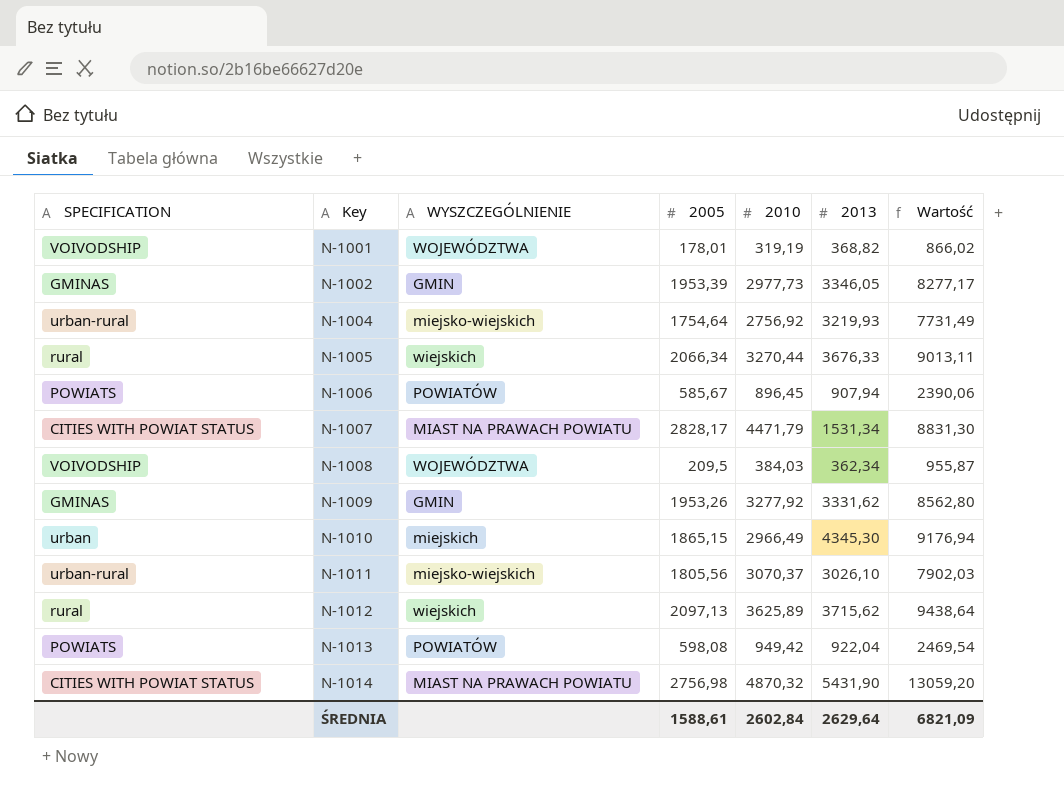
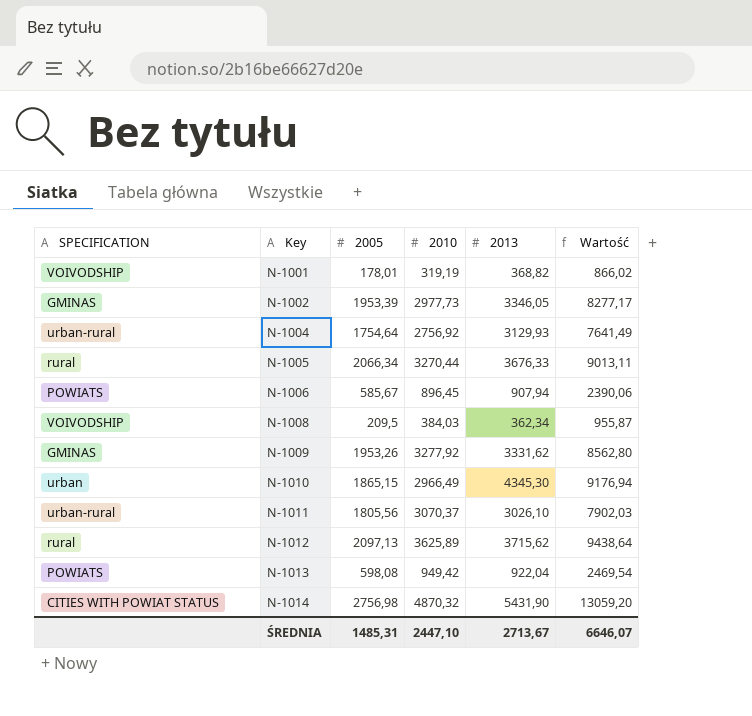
column WYSZCZEGÓLNIENIE | position: 3 -> none
row N-1007: CITIES WITH POWIAT STATUS | MIAST NA PRAWACH POWIATU | 2828,17 | 4471,79 | 1531,34 | 8831,30 -> none
N-1004 | 2013: 3219,93 -> 3129,93
N-1004 | Wartość: 7731,49 -> 7641,49
ŚREDNIA | 2005: 1588,61 -> 1485,31
ŚREDNIA | 2010: 2602,84 -> 2447,10
ŚREDNIA | 2013: 2629,64 -> 2713,67
ŚREDNIA | Wartość: 6821,09 -> 6646,07

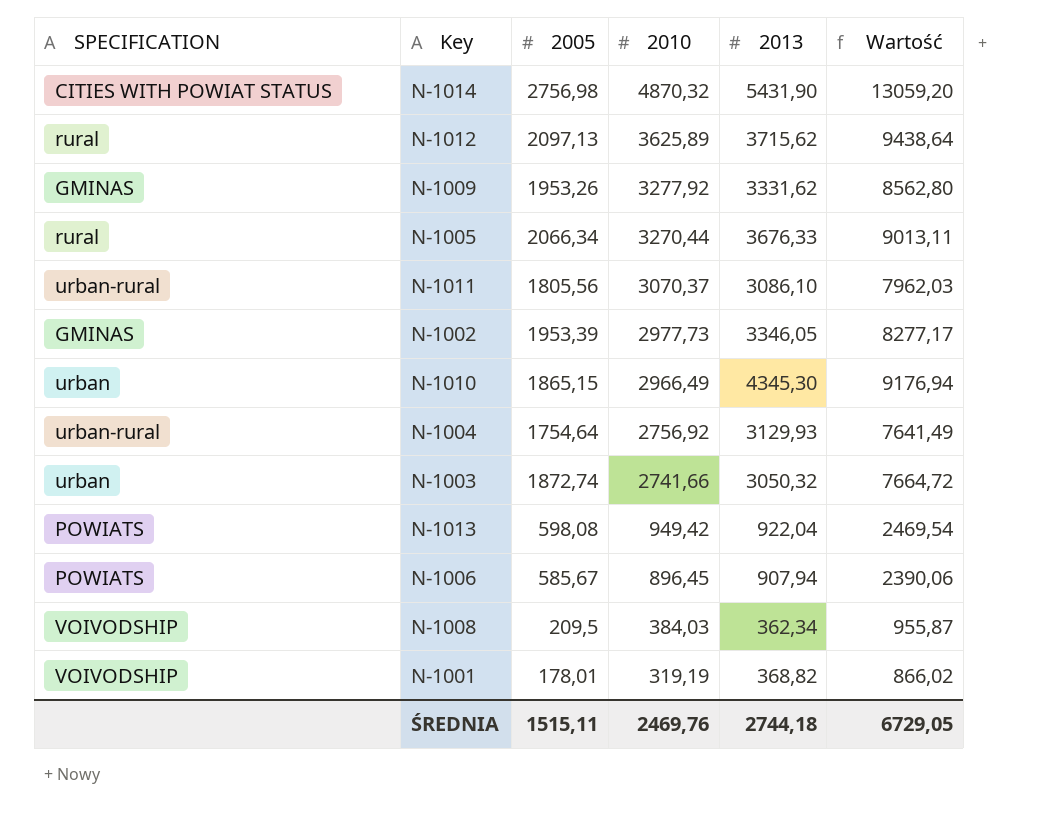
row order: Key ascending -> 2010 descending
N-1011 | 2013: 3026,10 -> 3086,10
N-1011 | Wartość: 7902,03 -> 7962,03
row N-1003: none -> urban | 1872,74 | 2741,66 | 3050,32 | 7664,72
ŚREDNIA | 2005: 1485,31 -> 1515,11
ŚREDNIA | 2010: 2447,10 -> 2469,76
ŚREDNIA | 2013: 2713,67 -> 2744,18
ŚREDNIA | Wartość: 6646,07 -> 6729,05

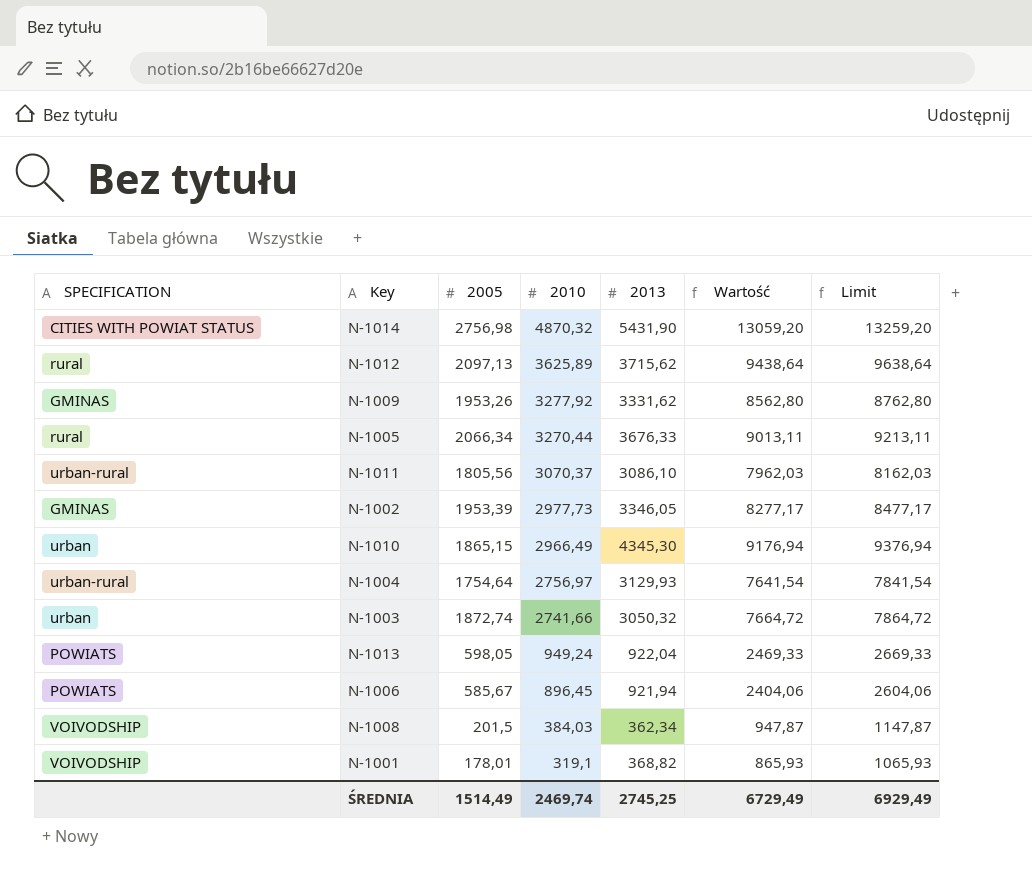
column Limit | formula: none -> [Wartość] + 200
N-1004 | 2010: 2756,92 -> 2756,97
N-1004 | Wartość: 7641,49 -> 7641,54
N-1013 | 2005: 598,08 -> 598,05
N-1013 | 2010: 949,42 -> 949,24
N-1013 | Wartość: 2469,54 -> 2469,33
N-1006 | 2013: 907,94 -> 921,94
N-1006 | Wartość: 2390,06 -> 2404,06
N-1008 | 2005: 209,5 -> 201,5
N-1008 | Wartość: 955,87 -> 947,87
N-1001 | 2010: 319,19 -> 319,1
N-1001 | Wartość: 866,02 -> 865,93
ŚREDNIA | 2005: 1515,11 -> 1514,49
ŚREDNIA | 2010: 2469,76 -> 2469,74
ŚREDNIA | 2013: 2744,18 -> 2745,25
ŚREDNIA | Wartość: 6729,05 -> 6729,49

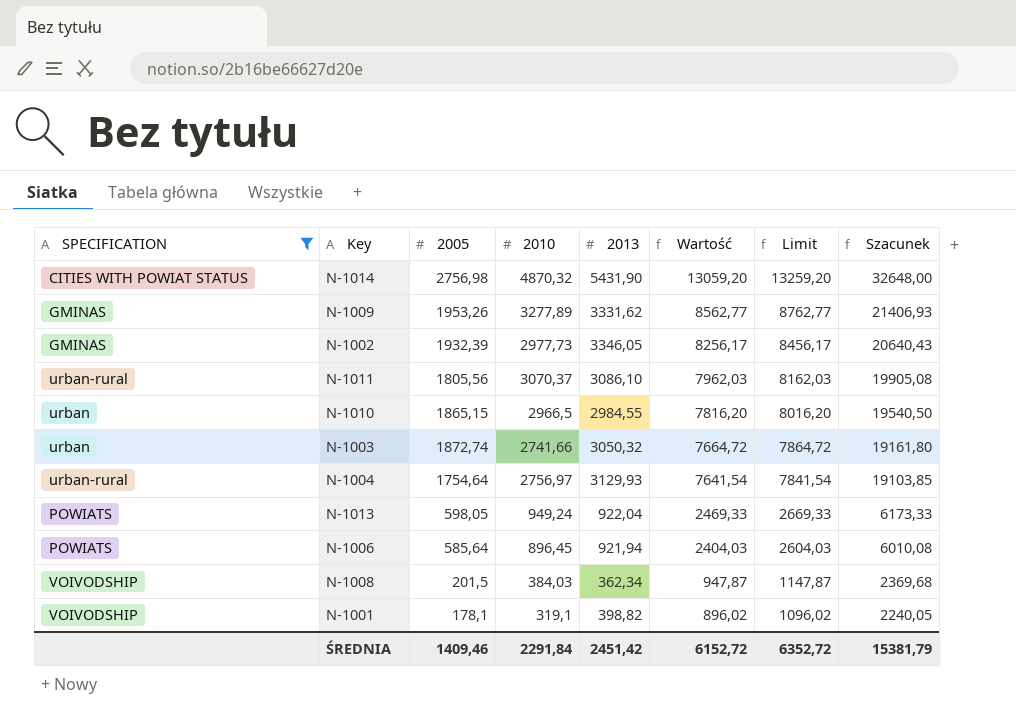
filter: none -> SPECIFICATION != rural
row order: 2010 descending -> Wartość descending
column Szacunek | formula: none -> [Wartość] * 2,5
N-1009 | 2010: 3277,92 -> 3277,89
N-1009 | Wartość: 8562,80 -> 8562,77
N-1009 | Limit: 8762,80 -> 8762,77
N-1002 | 2005: 1953,39 -> 1932,39
N-1002 | Wartość: 8277,17 -> 8256,17
N-1002 | Limit: 8477,17 -> 8456,17
N-1010 | 2010: 2966,49 -> 2966,5
N-1010 | 2013: 4345,30 -> 2984,55
N-1010 | Wartość: 9176,94 -> 7816,20
N-1010 | Limit: 9376,94 -> 8016,20
N-1006 | 2005: 585,67 -> 585,64
N-1006 | Wartość: 2404,06 -> 2404,03
N-1006 | Limit: 2604,06 -> 2604,03
N-1001 | 2005: 178,01 -> 178,1
N-1001 | 2013: 368,82 -> 398,82
N-1001 | Wartość: 865,93 -> 896,02
N-1001 | Limit: 1065,93 -> 1096,02
ŚREDNIA | 2005: 1514,49 -> 1409,46
ŚREDNIA | 2010: 2469,74 -> 2291,84
ŚREDNIA | 2013: 2745,25 -> 2451,42
ŚREDNIA | Wartość: 6729,49 -> 6152,72
ŚREDNIA | Limit: 6929,49 -> 6352,72

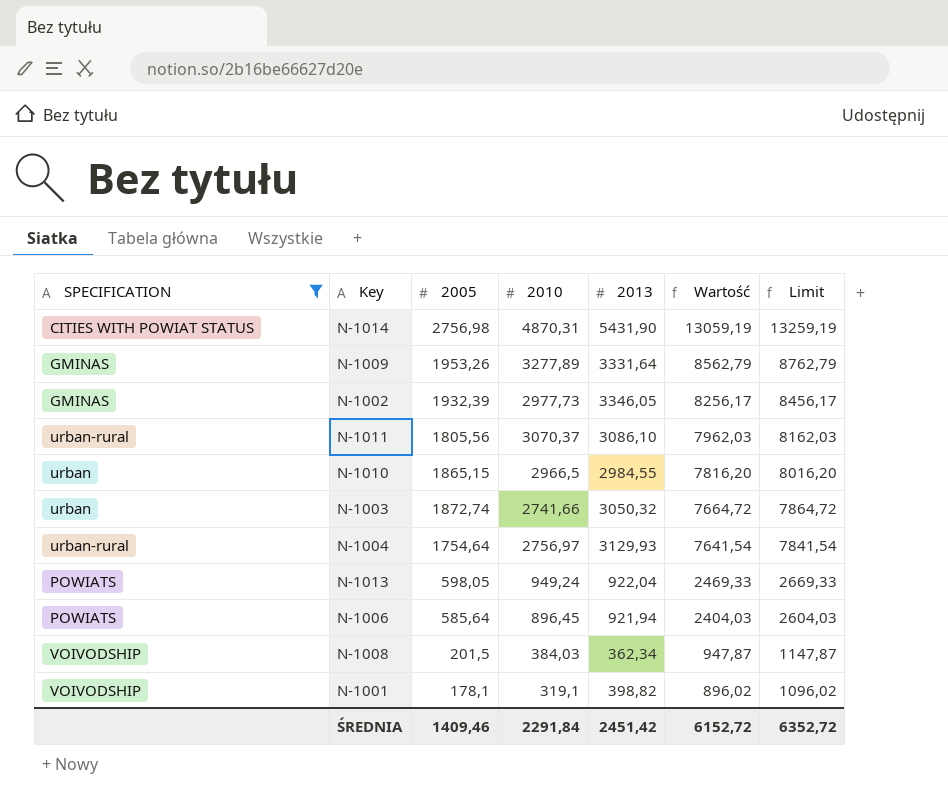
column Szacunek | formula: [Wartość] * 2,5 -> none
N-1014 | 2010: 4870,32 -> 4870,31
N-1014 | Wartość: 13059,20 -> 13059,19
N-1014 | Limit: 13259,20 -> 13259,19
N-1009 | 2013: 3331,62 -> 3331,64
N-1009 | Wartość: 8562,77 -> 8562,79
N-1009 | Limit: 8762,77 -> 8762,79

